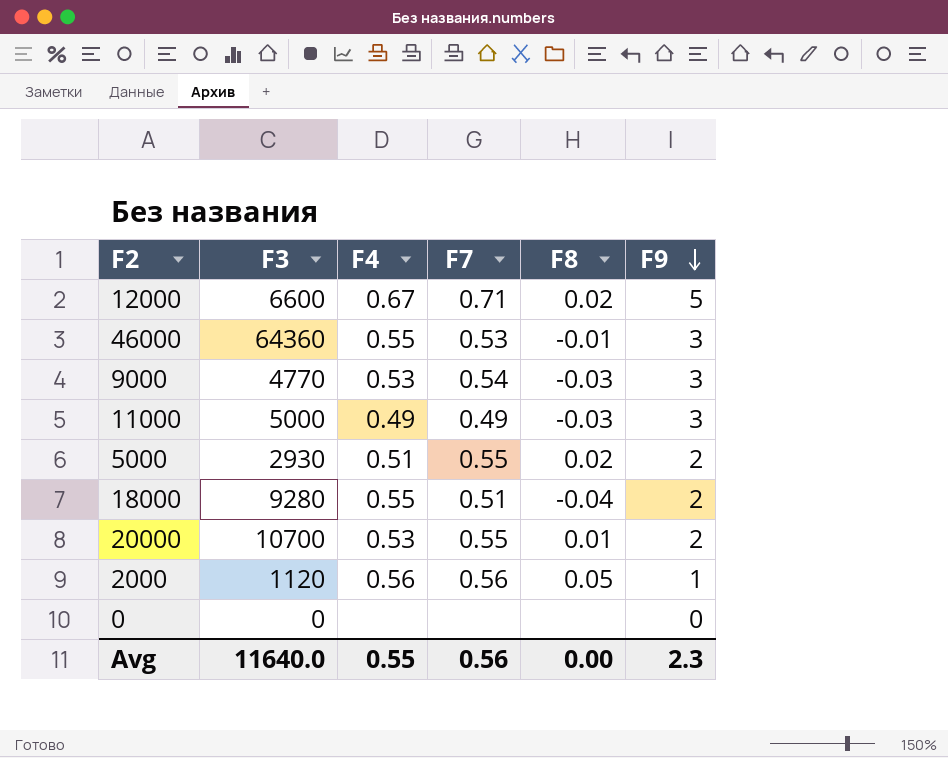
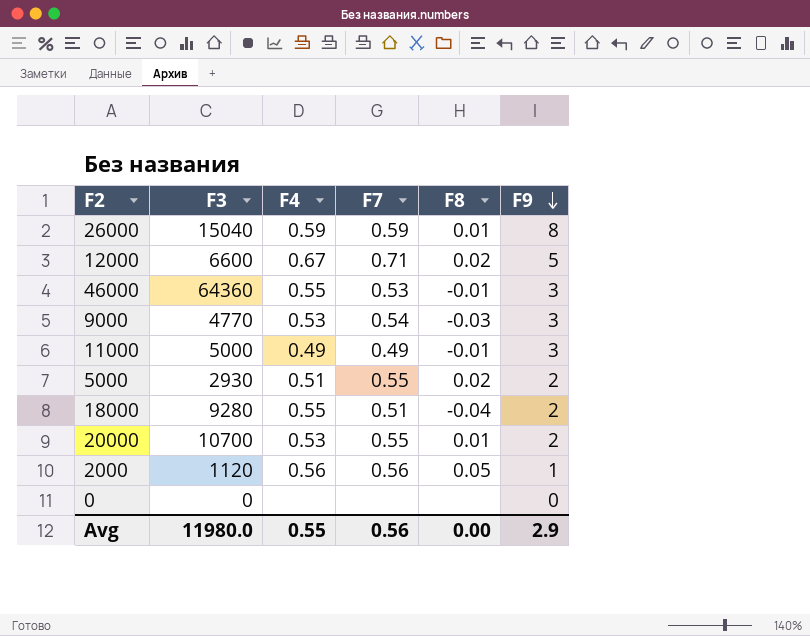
row 26000: none -> 15040 | 0.59 | 0.59 | 0.01 | 8
11000 | F8: -0.03 -> -0.01
Avg | F3: 11640.0 -> 11980.0
Avg | F9: 2.3 -> 2.9

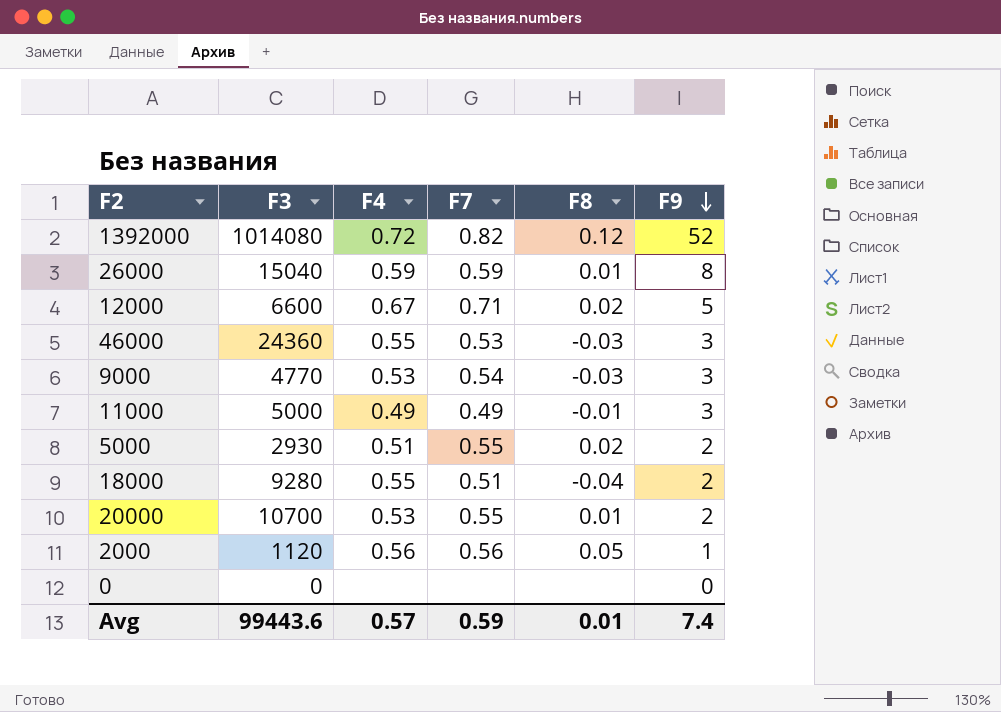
row 1392000: none -> 1014080 | 0.72 | 0.82 | 0.12 | 52
46000 | F3: 64360 -> 24360
46000 | F8: -0.01 -> -0.03
Avg | F3: 11980.0 -> 99443.6
Avg | F4: 0.55 -> 0.57
Avg | F7: 0.56 -> 0.59
Avg | F8: 0.00 -> 0.01
Avg | F9: 2.9 -> 7.4

